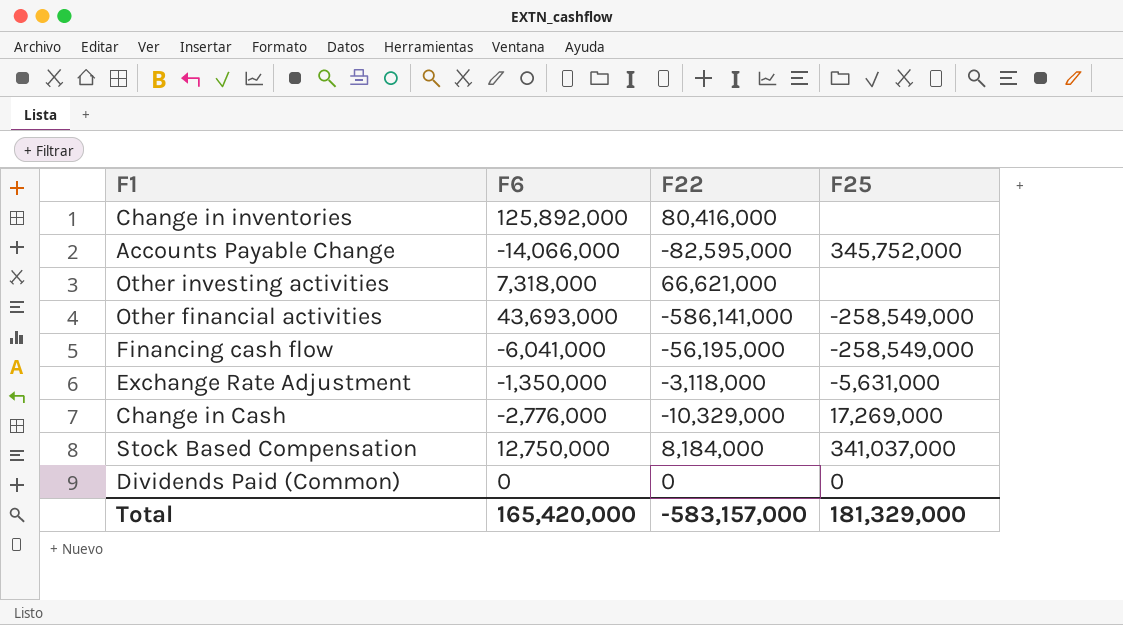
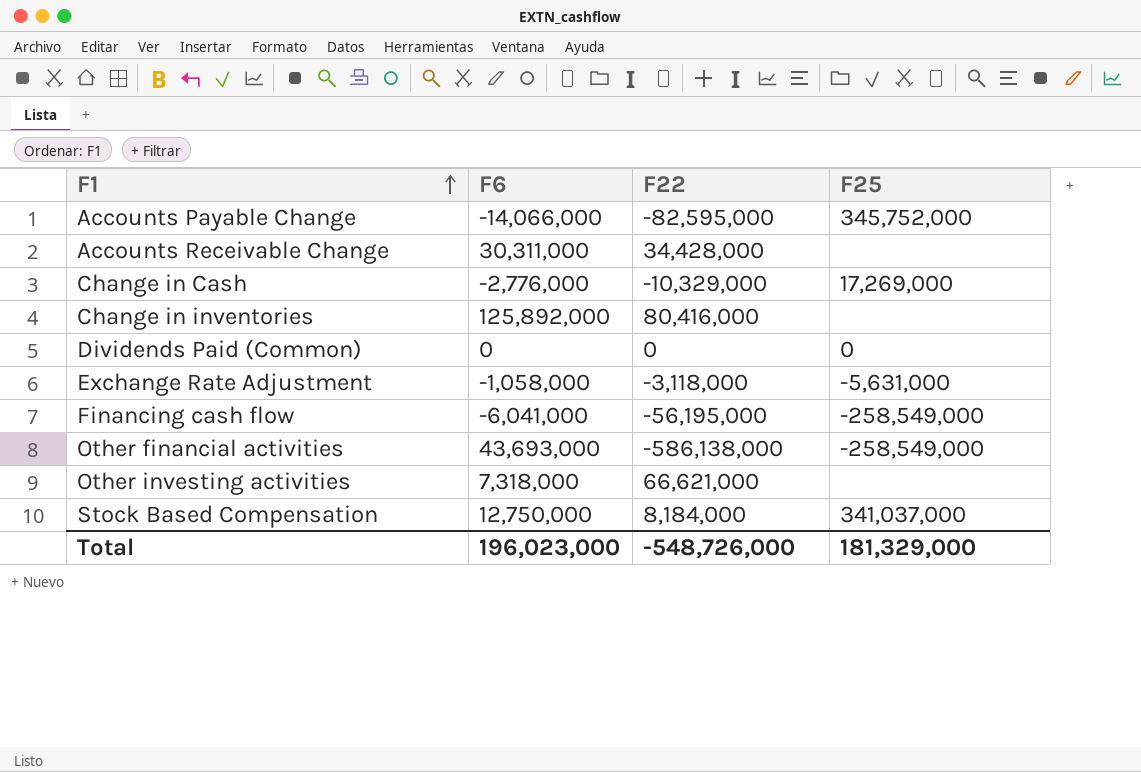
row order: none -> F1 ascending
row Accounts Receivable Change: none -> 30,311,000 | 34,428,000 | none
Exchange Rate Adjustment | F6: -1,350,000 -> -1,058,000
Other financial activities | F22: -586,141,000 -> -586,138,000
Total | F6: 165,420,000 -> 196,023,000
Total | F22: -583,157,000 -> -548,726,000

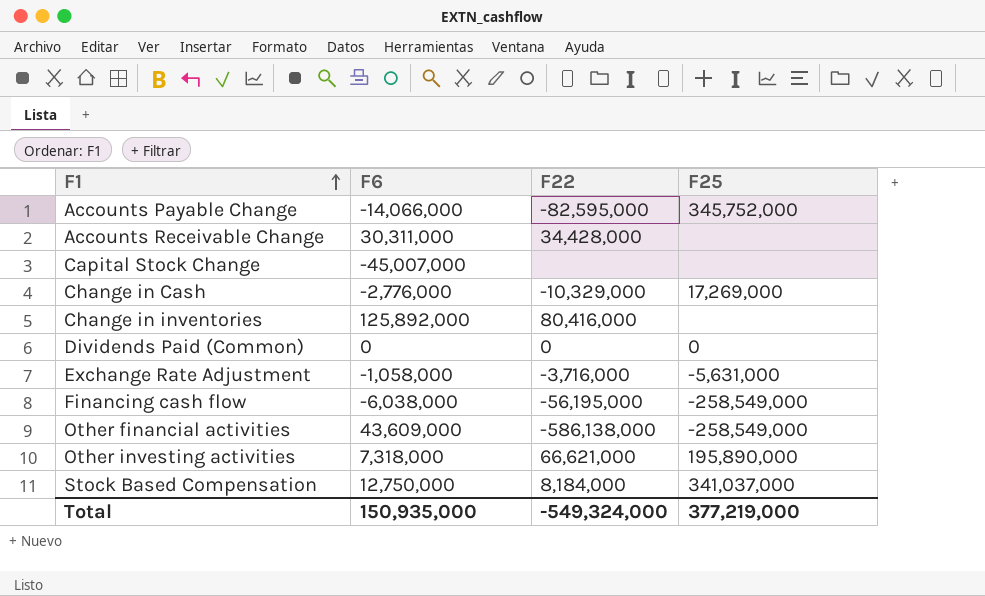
row Capital Stock Change: none -> -45,007,000 | none | none
Exchange Rate Adjustment | F22: -3,118,000 -> -3,716,000
Financing cash flow | F6: -6,041,000 -> -6,038,000
Other financial activities | F6: 43,693,000 -> 43,609,000
Other investing activities | F25: none -> 195,890,000
Total | F6: 196,023,000 -> 150,935,000
Total | F22: -548,726,000 -> -549,324,000
Total | F25: 181,329,000 -> 377,219,000

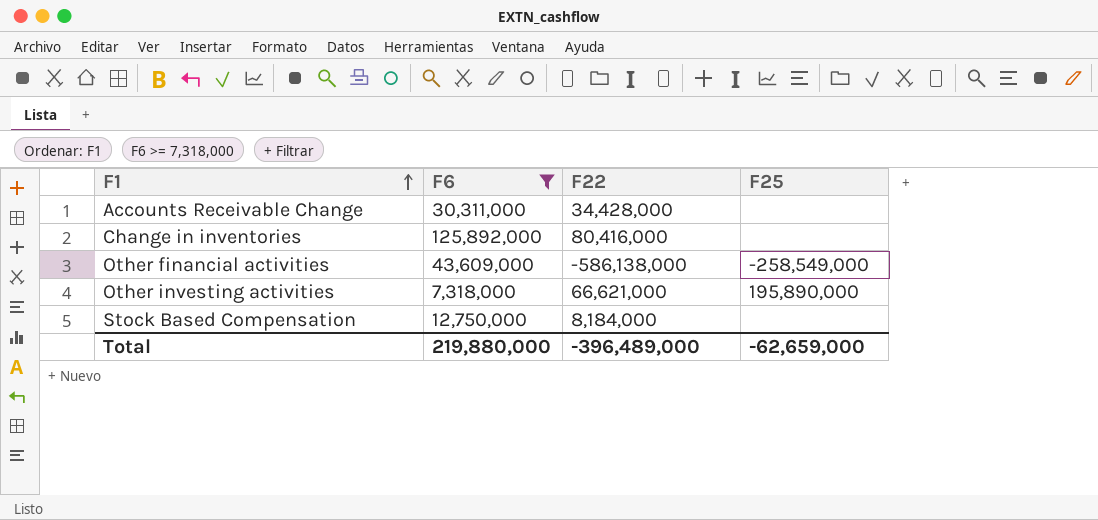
filter: none -> F6 >= 7,318,000
Stock Based Compensation | F25: 341,037,000 -> none
Total | F6: 150,935,000 -> 219,880,000
Total | F22: -549,324,000 -> -396,489,000
Total | F25: 377,219,000 -> -62,659,000

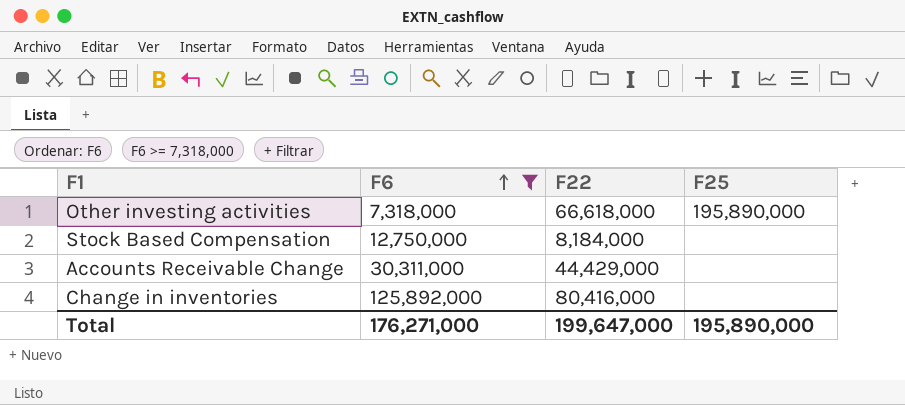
row order: F1 ascending -> F6 ascending
row Other financial activities: 43,609,000 | -586,138,000 | -258,549,000 -> none
Other investing activities | F22: 66,621,000 -> 66,618,000
Accounts Receivable Change | F22: 34,428,000 -> 44,429,000
Total | F6: 219,880,000 -> 176,271,000
Total | F22: -396,489,000 -> 199,647,000
Total | F25: -62,659,000 -> 195,890,000

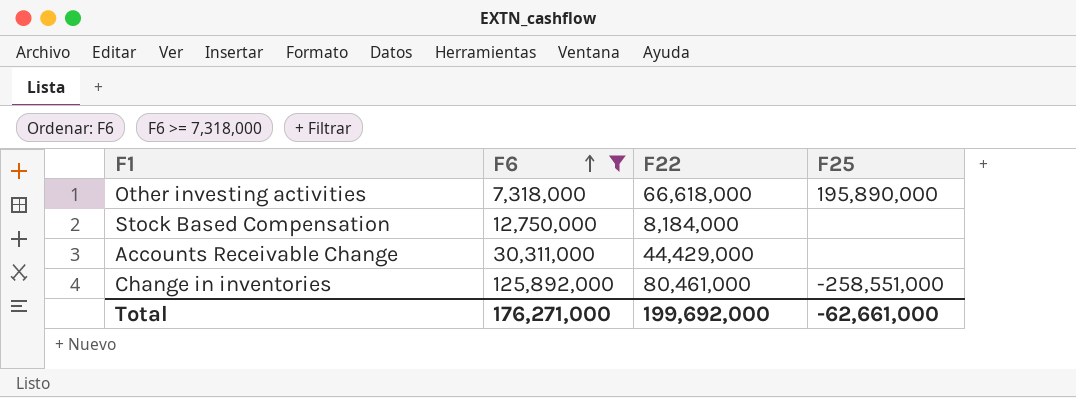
Change in inventories | F22: 80,416,000 -> 80,461,000
Change in inventories | F25: none -> -258,551,000
Total | F22: 199,647,000 -> 199,692,000
Total | F25: 195,890,000 -> -62,661,000

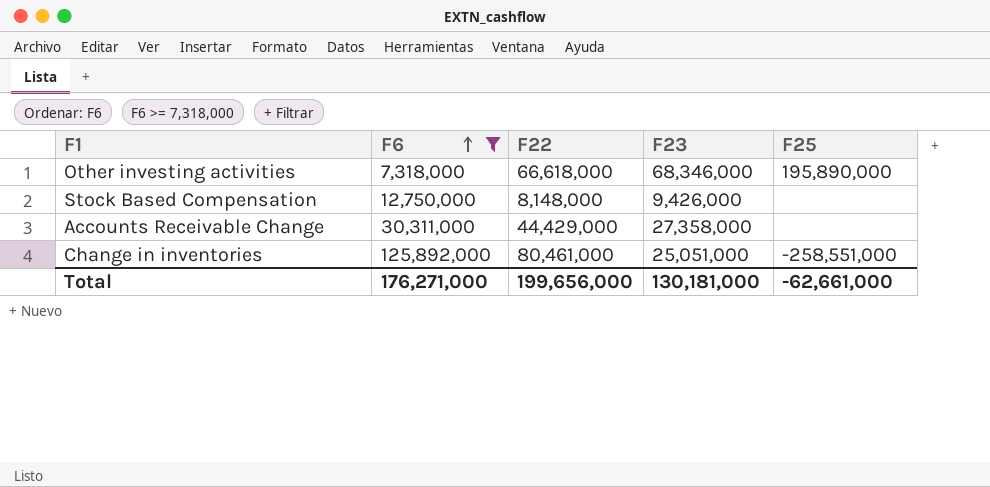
column F23 | position: none -> 4
Stock Based Compensation | F22: 8,184,000 -> 8,148,000
Total | F22: 199,692,000 -> 199,656,000

